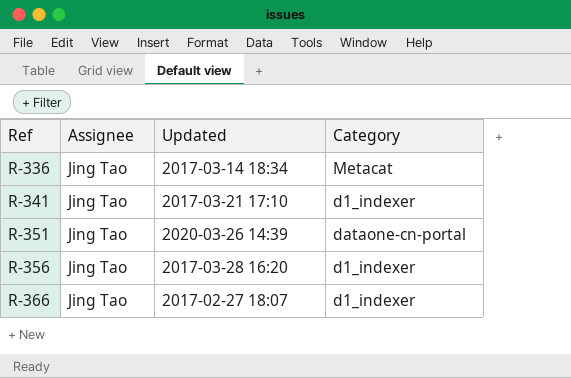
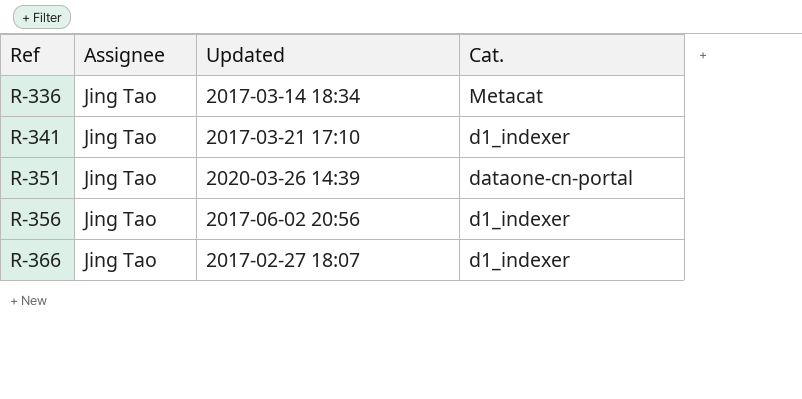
column name: Category -> Cat.
R-356 | Updated: 2017-03-28 16:20 -> 2017-06-02 20:56

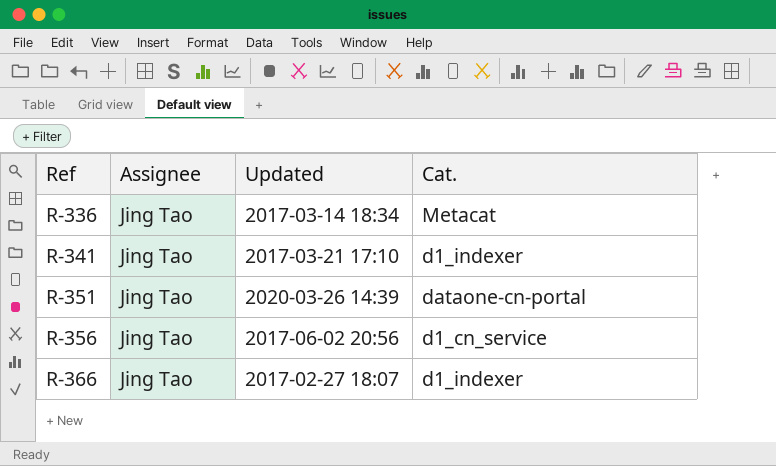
R-356 | Cat.: d1_indexer -> d1_cn_service

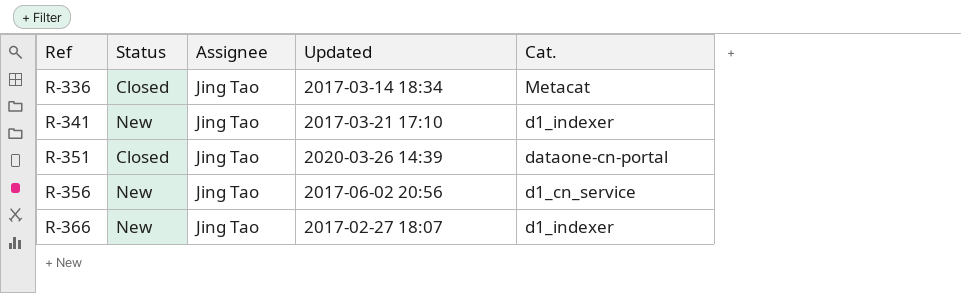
column Status | position: none -> 2

